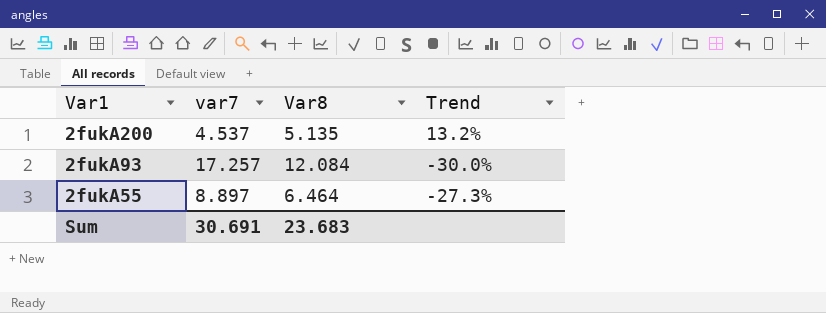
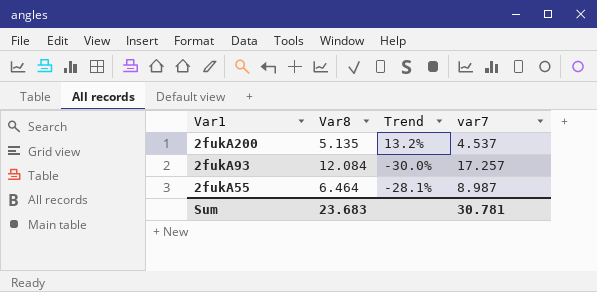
column var7 | position: 2 -> 4
2fukA55 | Trend: -27.3% -> -28.1%
2fukA55 | var7: 8.897 -> 8.987
Sum | var7: 30.691 -> 30.781

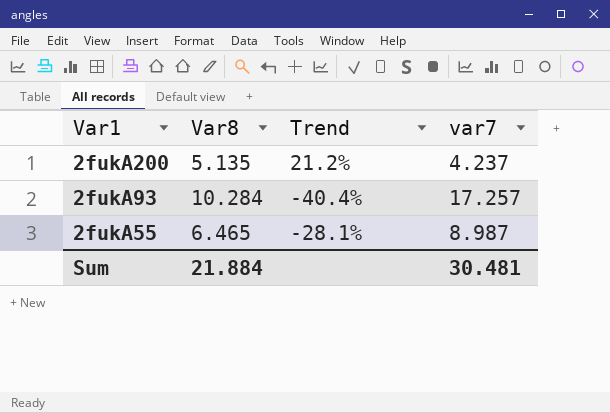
2fukA200 | Trend: 13.2% -> 21.2%
2fukA200 | var7: 4.537 -> 4.237
2fukA93 | Var8: 12.084 -> 10.284
2fukA93 | Trend: -30.0% -> -40.4%
2fukA55 | Var8: 6.464 -> 6.465
Sum | Var8: 23.683 -> 21.884
Sum | var7: 30.781 -> 30.481

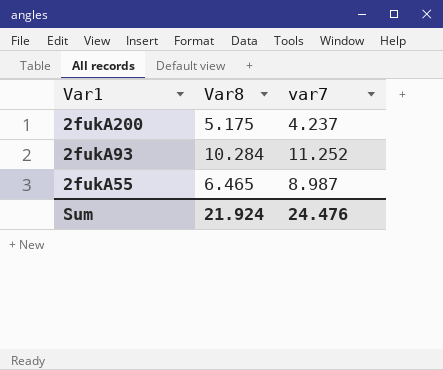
column Trend | formula: ([Var8] - [var7]) / [var7] -> none
2fukA200 | Var8: 5.135 -> 5.175
2fukA93 | var7: 17.257 -> 11.252
Sum | Var8: 21.884 -> 21.924
Sum | var7: 30.481 -> 24.476

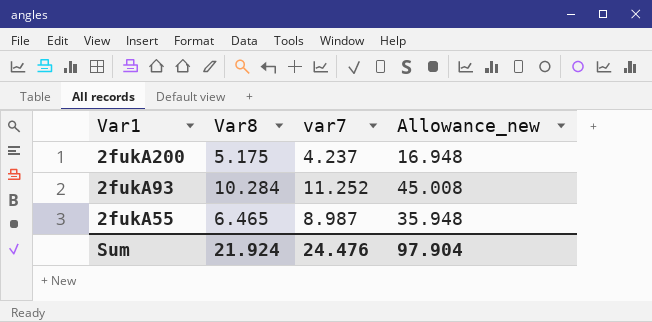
column Allowance_new | formula: none -> [var7] * 4

